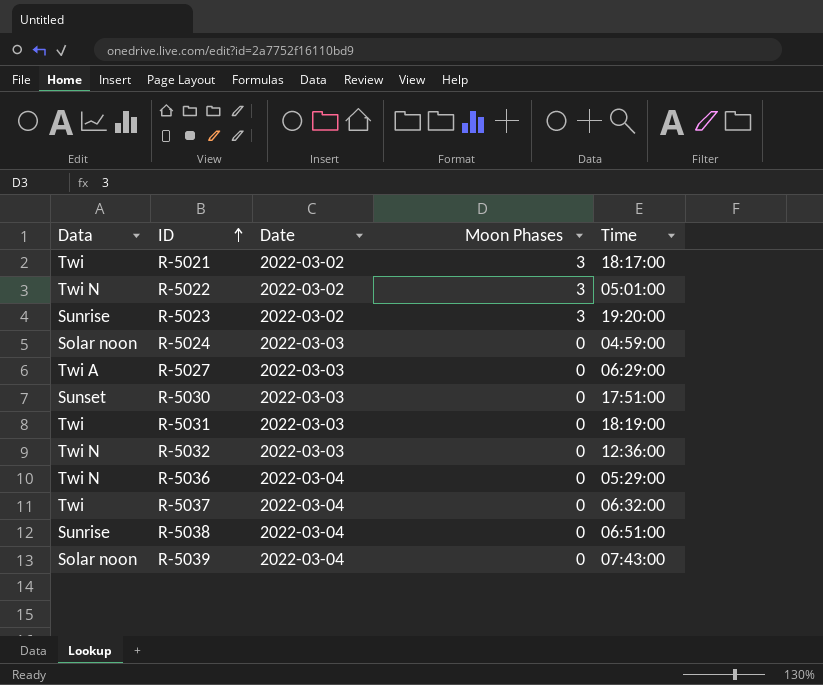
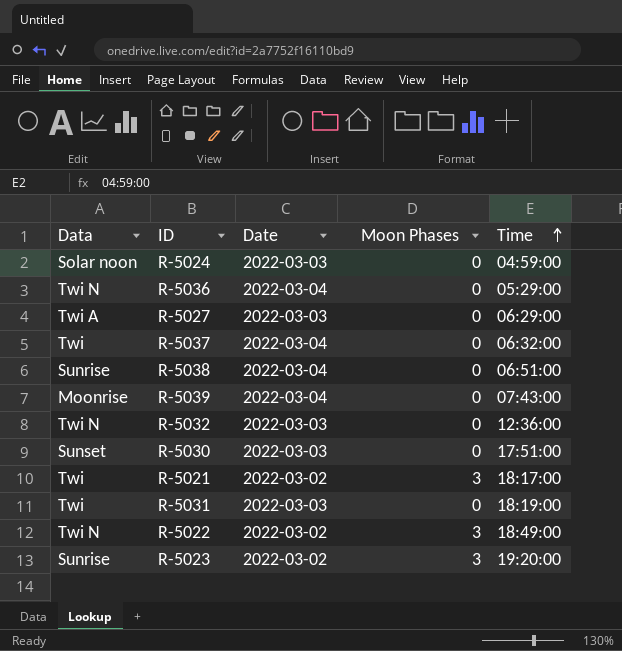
row order: ID ascending -> Time ascending
R-5039 | Data: Solar noon -> Moonrise
R-5022 | Time: 05:01:00 -> 18:49:00

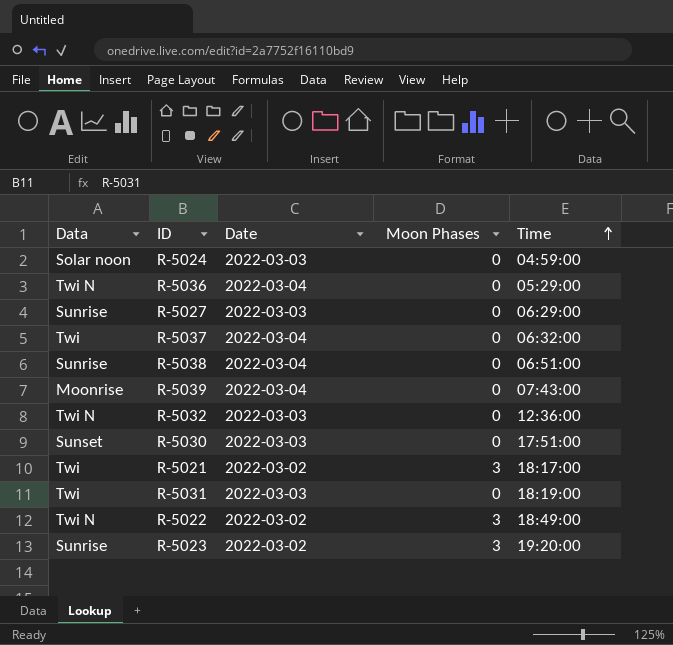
R-5027 | Data: Twi A -> Sunrise

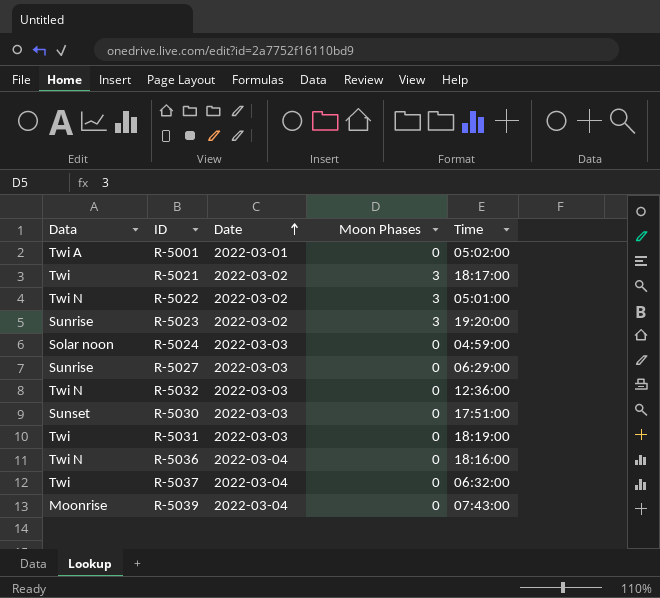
row order: Time ascending -> Date ascending
row R-5038: Sunrise | 2022-03-04 | 0 | 06:51:00 -> none
row R-5001: none -> Twi A | 2022-03-01 | 0 | 05:02:00
R-5022 | Time: 18:49:00 -> 05:01:00
R-5036 | Time: 05:29:00 -> 18:16:00

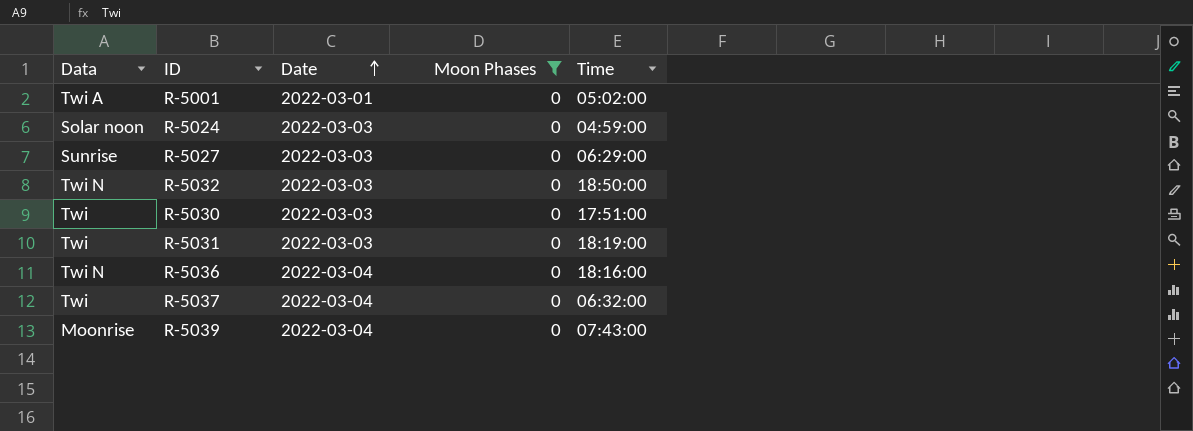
filter: none -> Moon Phases = 0
R-5032 | Time: 12:36:00 -> 18:50:00
R-5030 | Data: Sunset -> Twi

